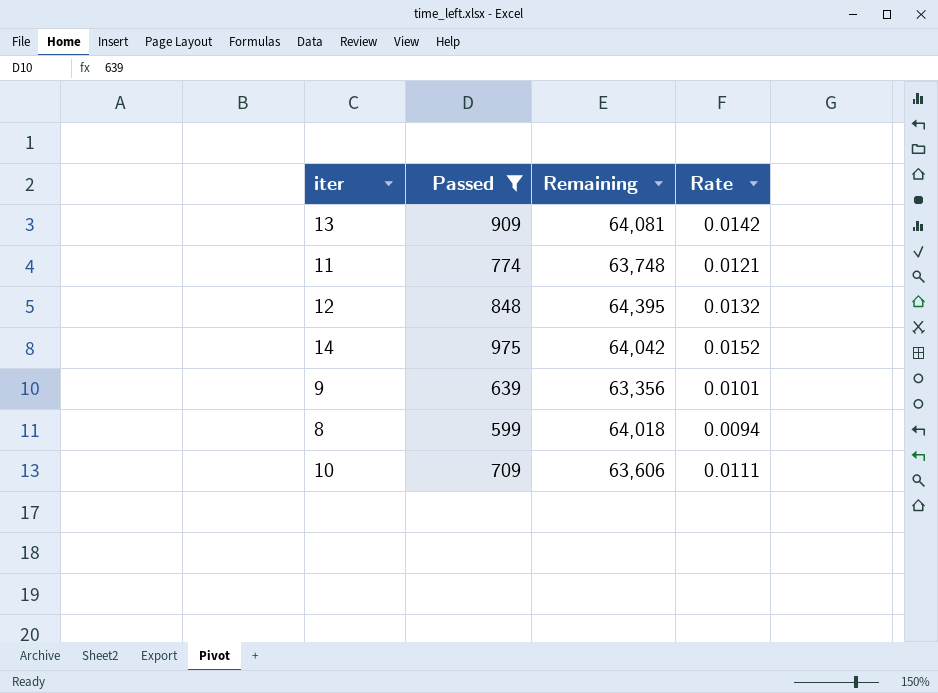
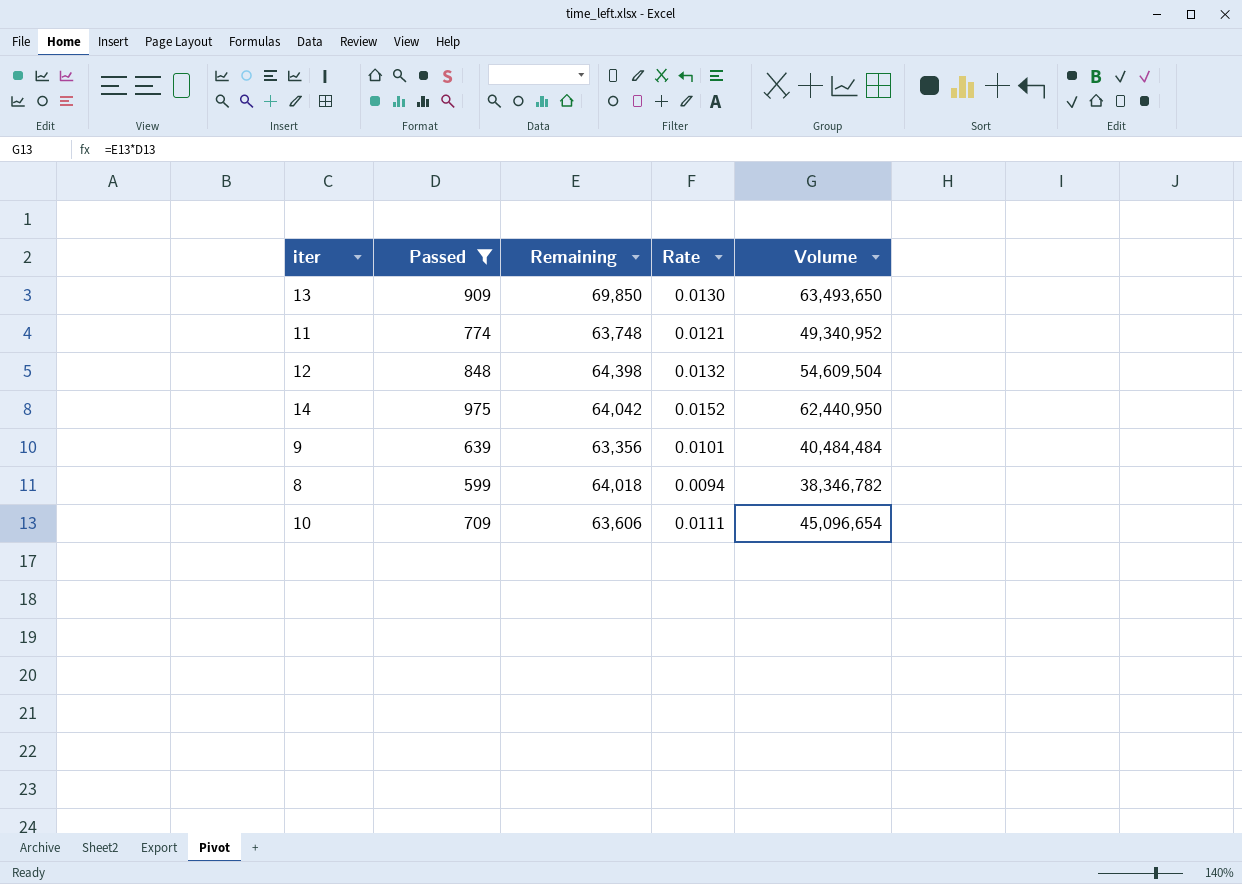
column Volume | formula: none -> [Passed] * [Remaining]
13 | Remaining: 64,081 -> 69,850
13 | Rate: 0.0142 -> 0.0130
12 | Remaining: 64,395 -> 64,398

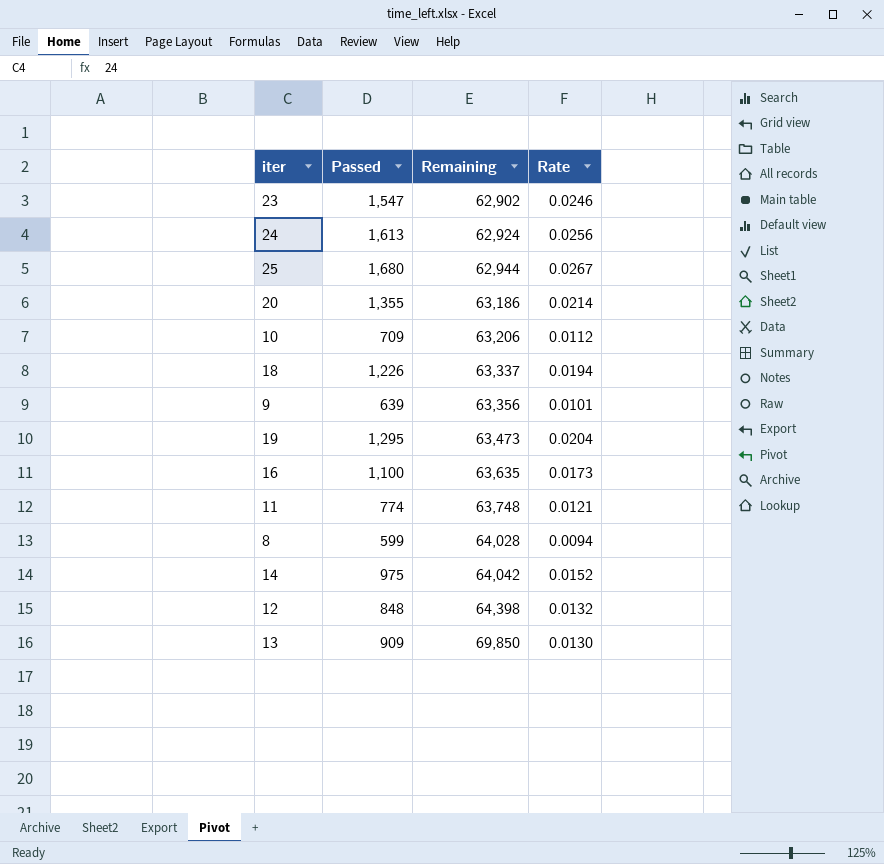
filter: Passed <= 975 -> none
row order: none -> Remaining ascending
column Volume | formula: [Passed] * [Remaining] -> none
10 | Remaining: 63,606 -> 63,206
10 | Rate: 0.0111 -> 0.0112
8 | Remaining: 64,018 -> 64,028

